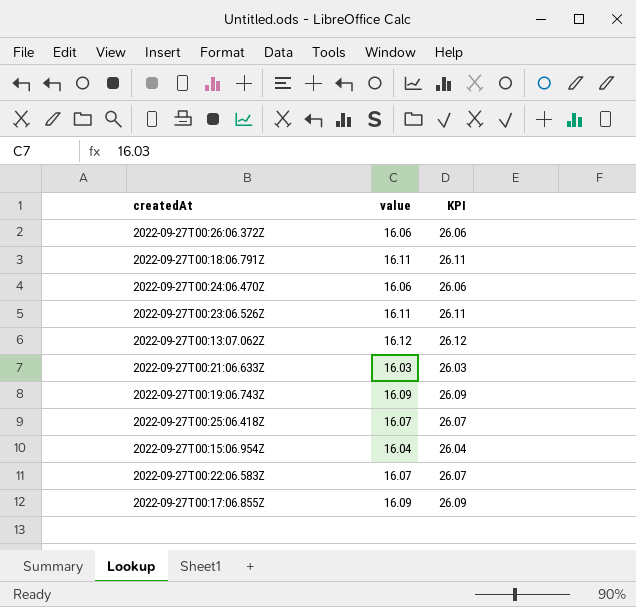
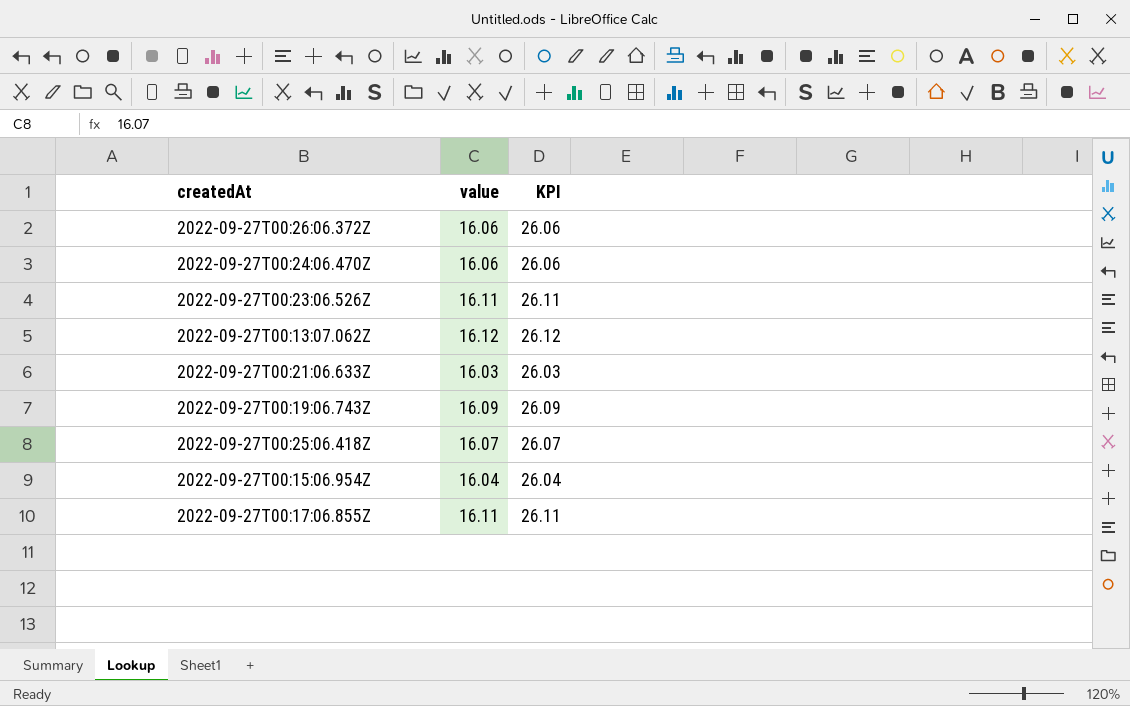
row 2022-09-27T00:18:06.791Z: 16.11 | 26.11 -> none
row 2022-09-27T00:22:06.583Z: 16.07 | 26.07 -> none
2022-09-27T00:17:06.855Z | value: 16.09 -> 16.11
2022-09-27T00:17:06.855Z | KPI: 26.09 -> 26.11

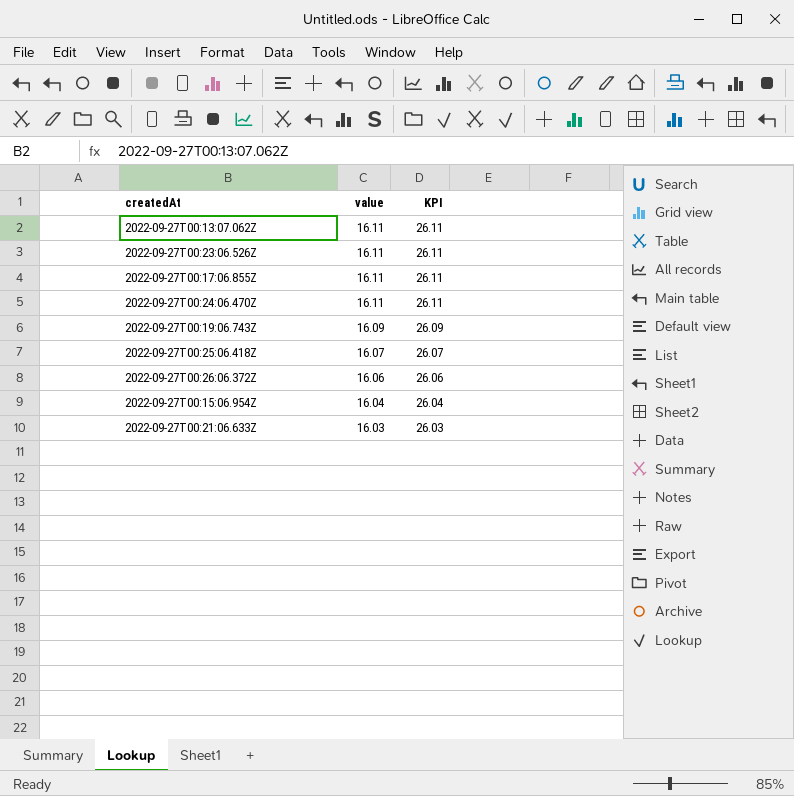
row order: none -> value descending
2022-09-27T00:13:07.062Z | value: 16.12 -> 16.11
2022-09-27T00:13:07.062Z | KPI: 26.12 -> 26.11
2022-09-27T00:24:06.470Z | value: 16.06 -> 16.11
2022-09-27T00:24:06.470Z | KPI: 26.06 -> 26.11

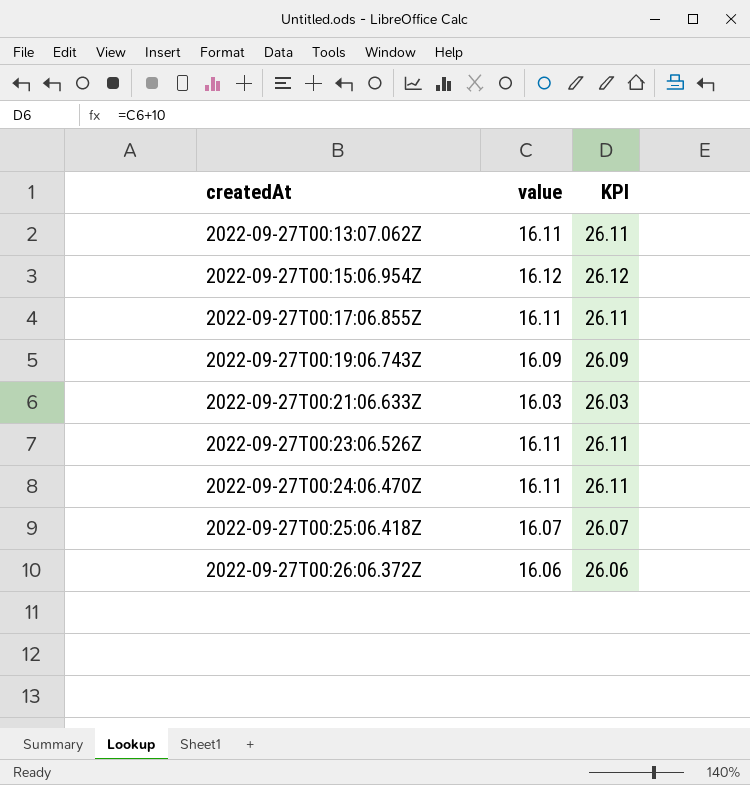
row order: value descending -> createdAt ascending
2022-09-27T00:15:06.954Z | value: 16.04 -> 16.12
2022-09-27T00:15:06.954Z | KPI: 26.04 -> 26.12

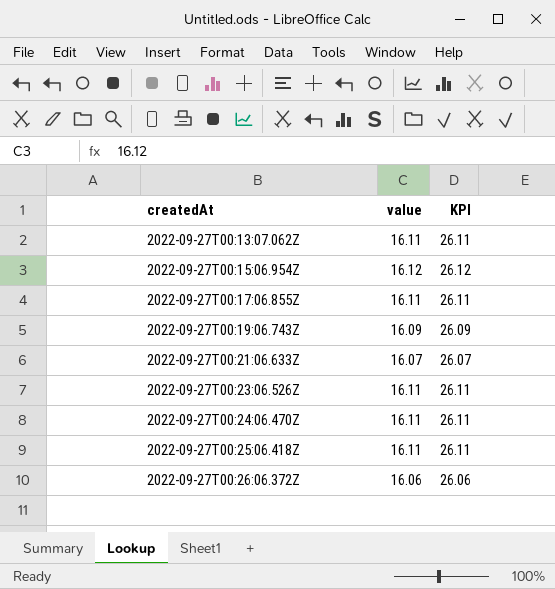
2022-09-27T00:21:06.633Z | value: 16.03 -> 16.07
2022-09-27T00:21:06.633Z | KPI: 26.03 -> 26.07
2022-09-27T00:25:06.418Z | value: 16.07 -> 16.11
2022-09-27T00:25:06.418Z | KPI: 26.07 -> 26.11

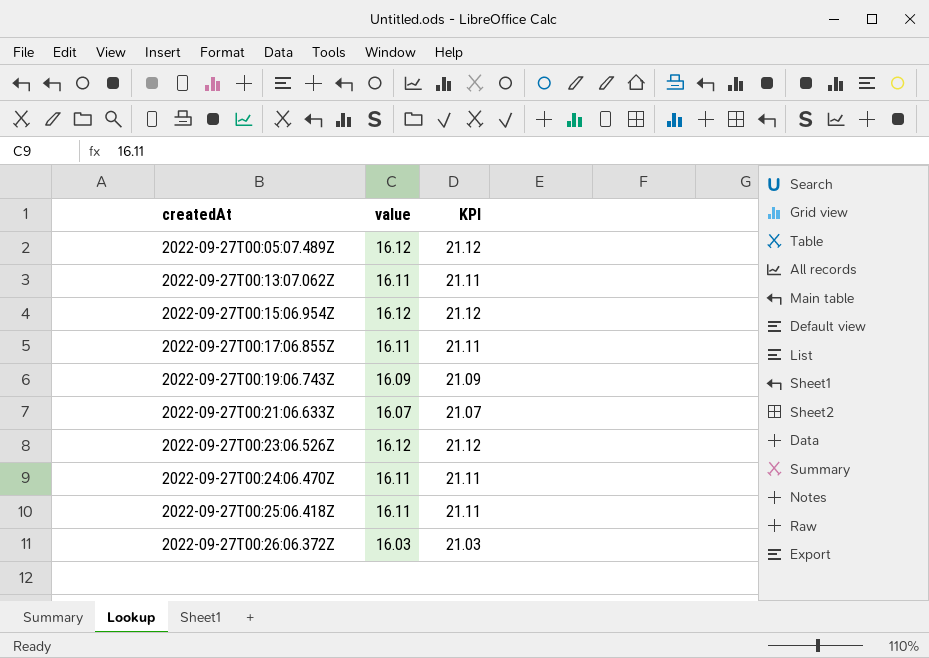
column KPI | formula: [value] + 10 -> [value] + 5
row 2022-09-27T00:05:07.489Z: none -> 16.12 | 21.12
2022-09-27T00:23:06.526Z | value: 16.11 -> 16.12
2022-09-27T00:26:06.372Z | value: 16.06 -> 16.03

